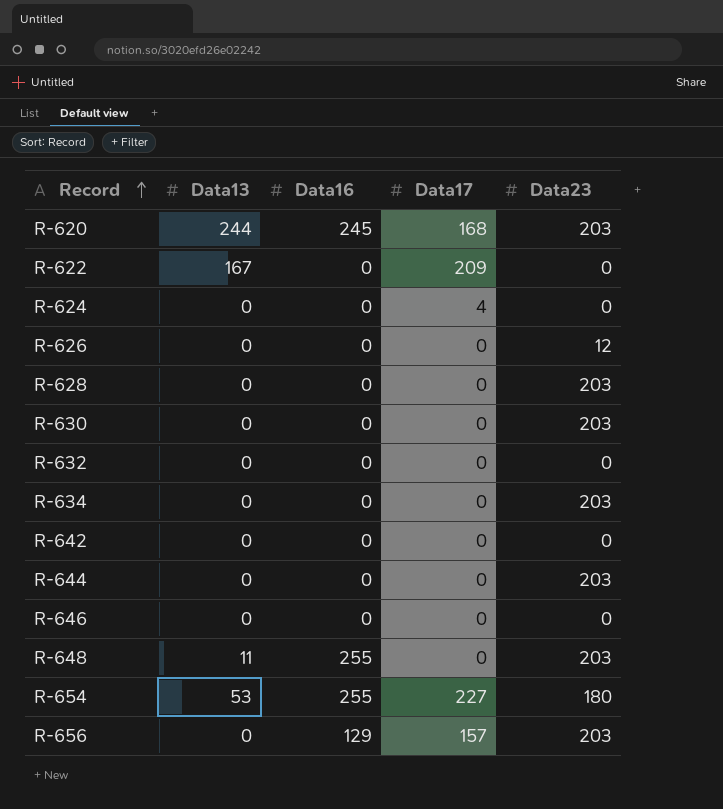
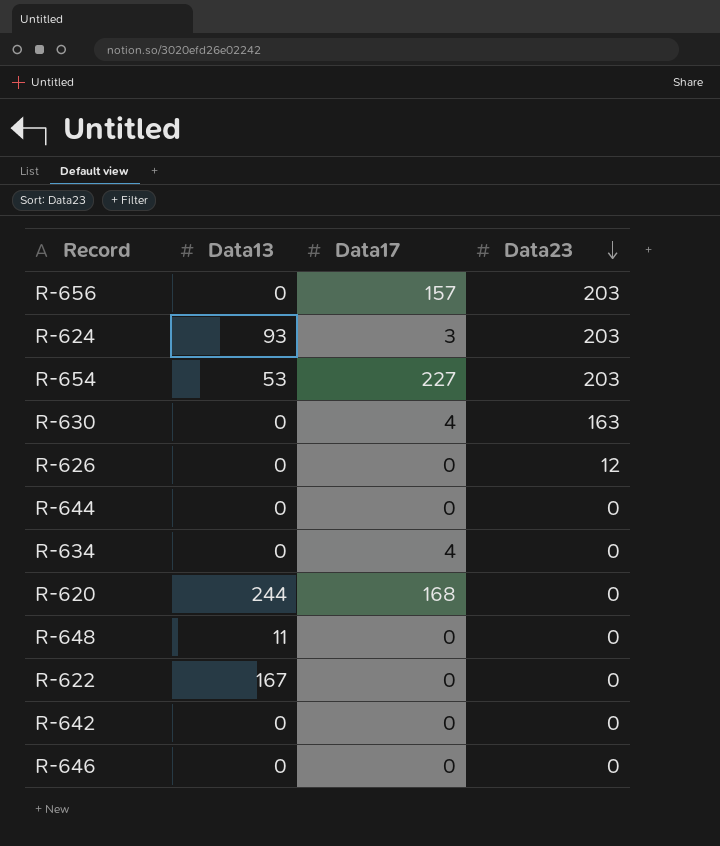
row order: Record ascending -> Data23 descending
column Data16 | position: 3 -> none
row R-628: 0 | 0 | 0 | 203 -> none
row R-632: 0 | 0 | 0 | 0 -> none
R-624 | Data13: 0 -> 93
R-624 | Data17: 4 -> 3
R-624 | Data23: 0 -> 203
R-654 | Data23: 180 -> 203
R-630 | Data17: 0 -> 4
R-630 | Data23: 203 -> 163
R-644 | Data23: 203 -> 0
R-634 | Data17: 0 -> 4
R-634 | Data23: 203 -> 0
R-620 | Data23: 203 -> 0
R-648 | Data23: 203 -> 0
R-622 | Data17: 209 -> 0

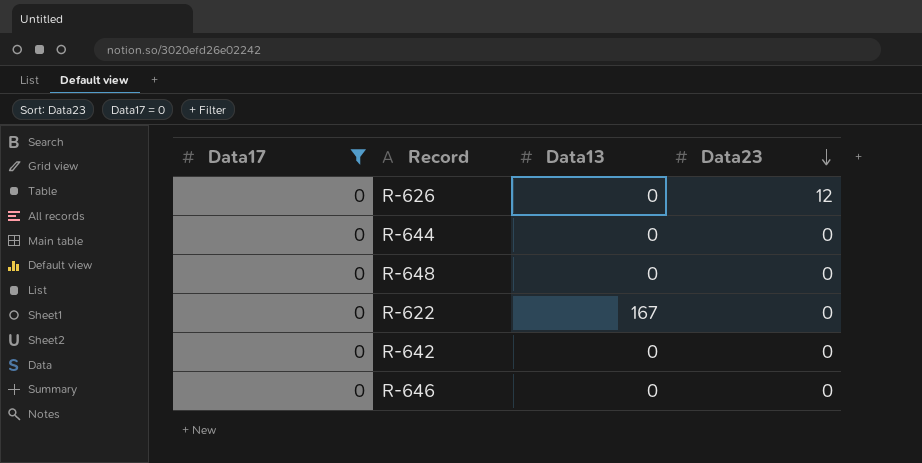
filter: none -> Data17 = 0
column Data17 | position: 3 -> 1
R-648 | Data13: 11 -> 0

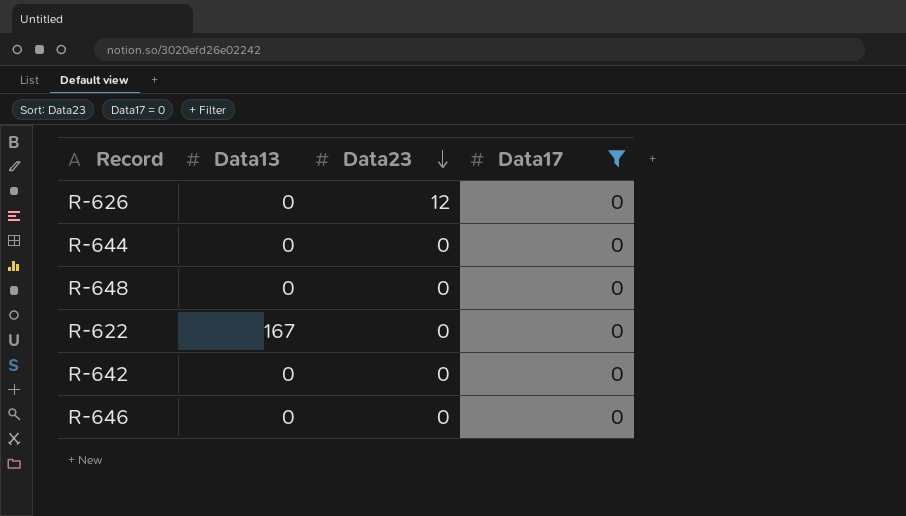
column Data17 | position: 1 -> 4

